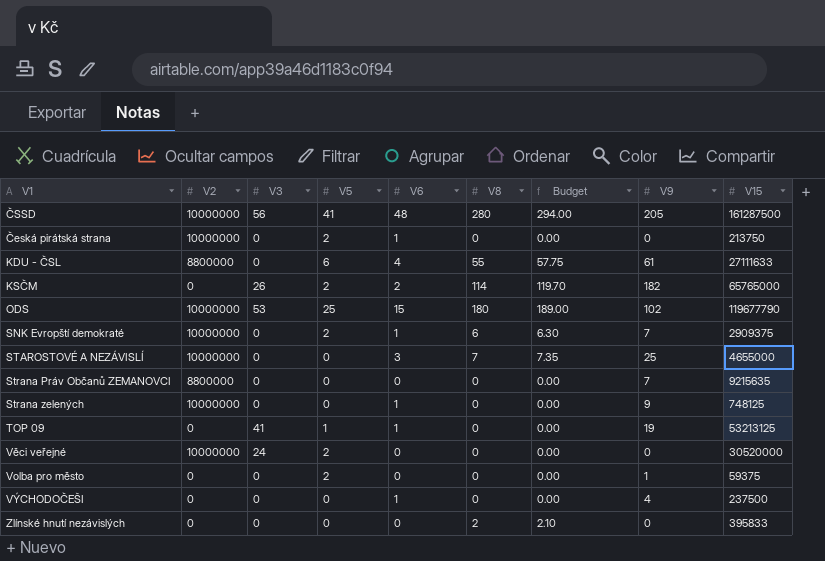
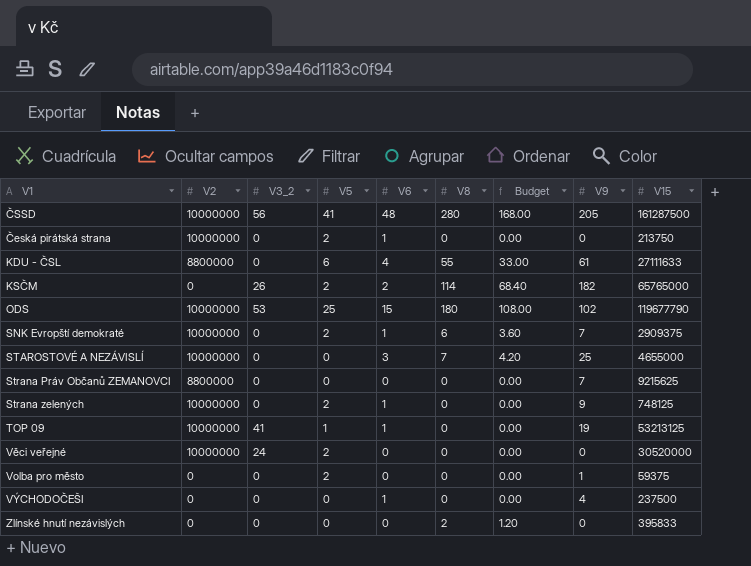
column name: V3 -> V3_2
column Budget | formula: [V8] * 1.05 -> [V8] * 0.6
Strana Práv Občanů ZEMANOVCI | V15: 9215635 -> 9215625
Strana zelených | V5: 0 -> 2
TOP 09 | V2: 0 -> 10000000

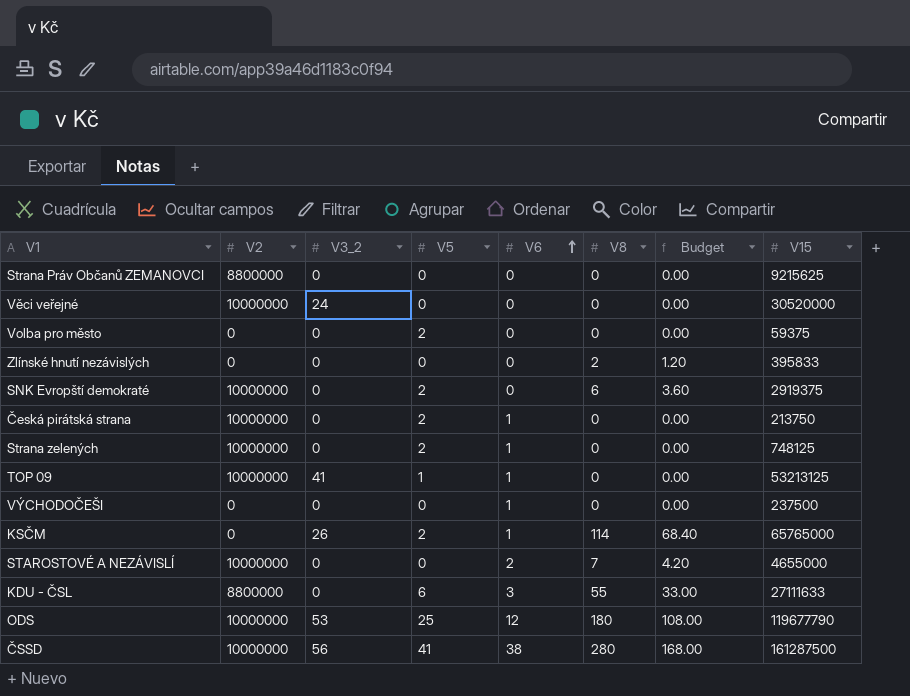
row order: none -> V6 ascending
column V9 | position: 8 -> none
Věci veřejné | V5: 2 -> 0
SNK Evropští demokraté | V6: 1 -> 0
SNK Evropští demokraté | V15: 2909375 -> 2919375
KSČM | V6: 2 -> 1
STAROSTOVÉ A NEZÁVISLÍ | V6: 3 -> 2
KDU - ČSL | V6: 4 -> 3
ODS | V6: 15 -> 12
ČSSD | V6: 48 -> 38

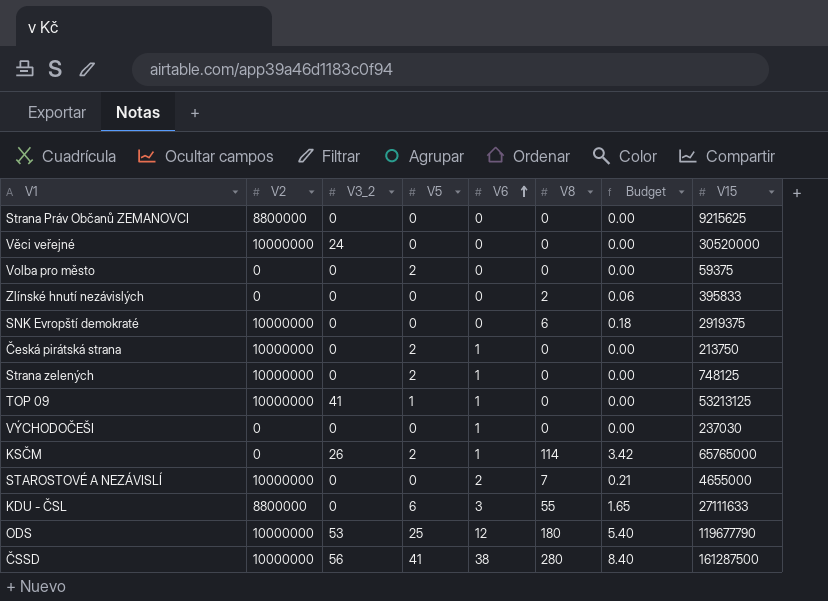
column Budget | formula: [V8] * 0.6 -> [V8] * 0.03
SNK Evropští demokraté | V5: 2 -> 0
VÝCHODOČEŠI | V15: 237500 -> 237030

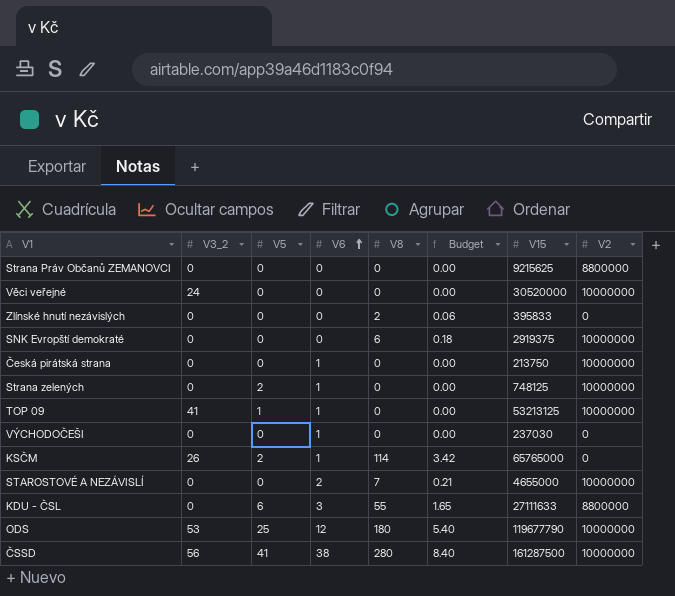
column V2 | position: 2 -> 8
row Volba pro město: 0 | 0 | 2 | 0 | 0 | 0.00 | 59375 -> none
Česká pirátská strana | V5: 2 -> 0

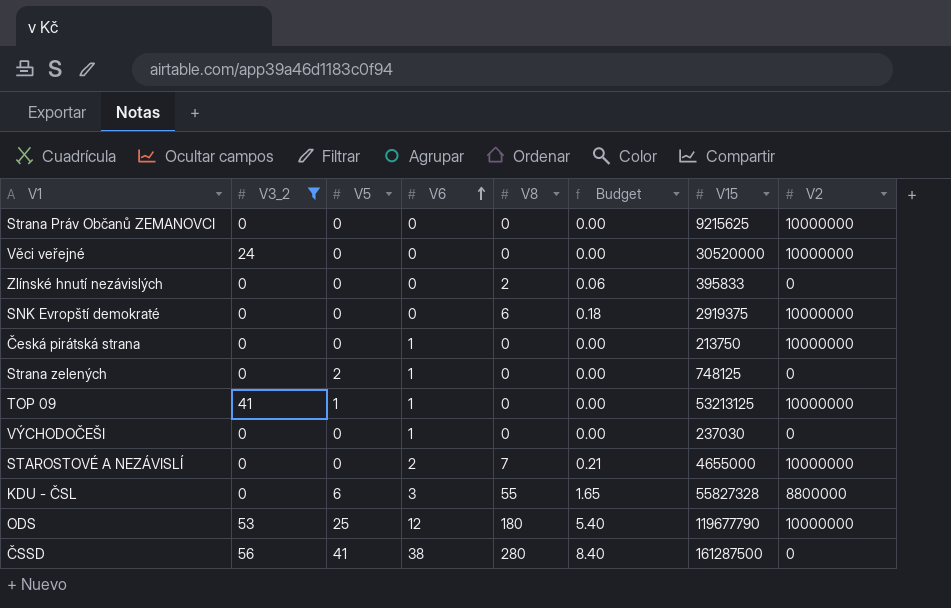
filter: none -> V3_2 != 26
Strana Práv Občanů ZEMANOVCI | V2: 8800000 -> 10000000
Strana zelených | V2: 10000000 -> 0
KDU - ČSL | V15: 27111633 -> 55827328
ČSSD | V2: 10000000 -> 0

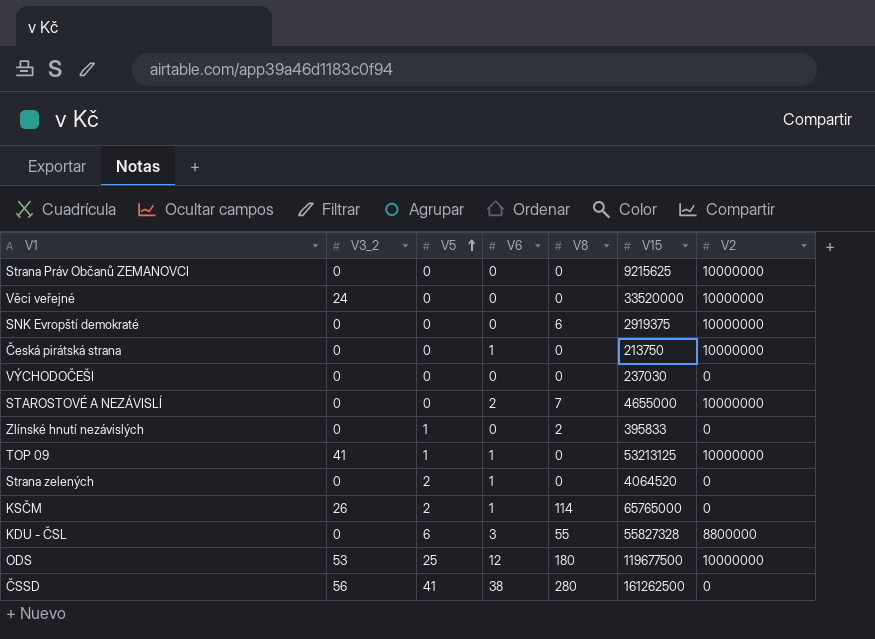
filter: V3_2 != 26 -> none
row order: V6 ascending -> V5 ascending
column Budget | formula: [V8] * 0.03 -> none
Věci veřejné | V15: 30520000 -> 33520000
VÝCHODOČEŠI | V6: 1 -> 0
Zlínské hnutí nezávislých | V5: 0 -> 1
Strana zelených | V15: 748125 -> 4064520
ODS | V15: 119677790 -> 119677500
ČSSD | V15: 161287500 -> 161262500

